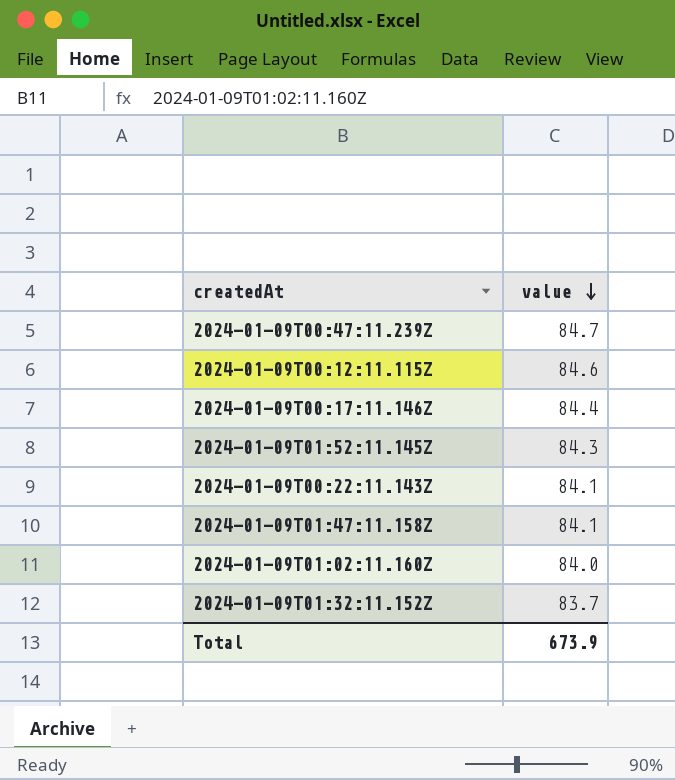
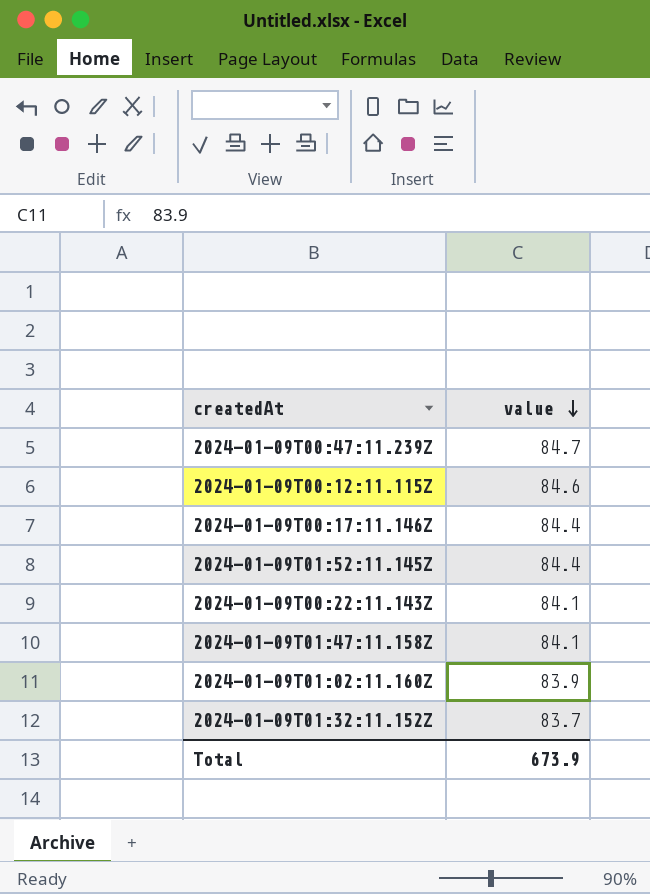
2024-01-09T01:52:11.145Z | value: 84.3 -> 84.4
2024-01-09T01:02:11.160Z | value: 84.0 -> 83.9

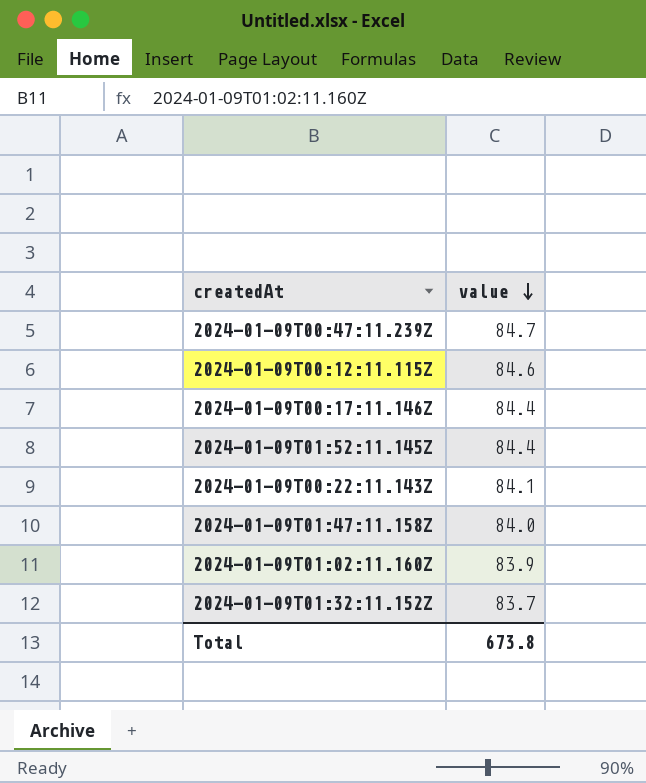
2024-01-09T01:47:11.158Z | value: 84.1 -> 84.0
Total | value: 673.9 -> 673.8

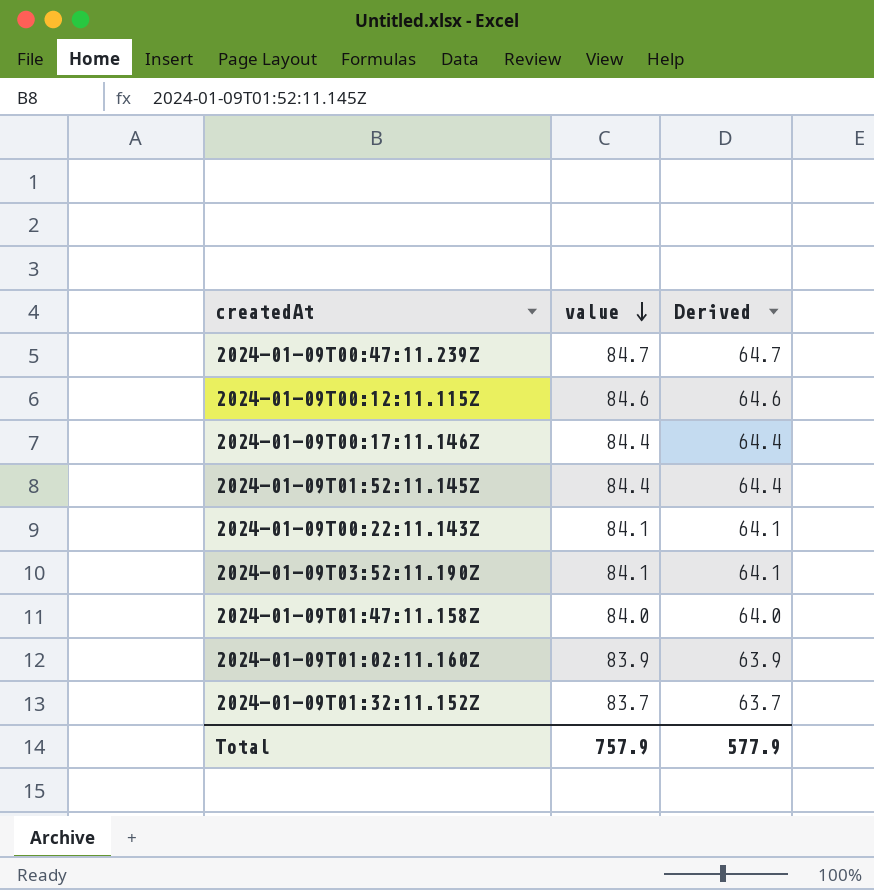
column Derived | formula: none -> [value] - 20
row 2024-01-09T03:52:11.190Z: none -> 84.1 | 64.1
Total | value: 673.8 -> 757.9

